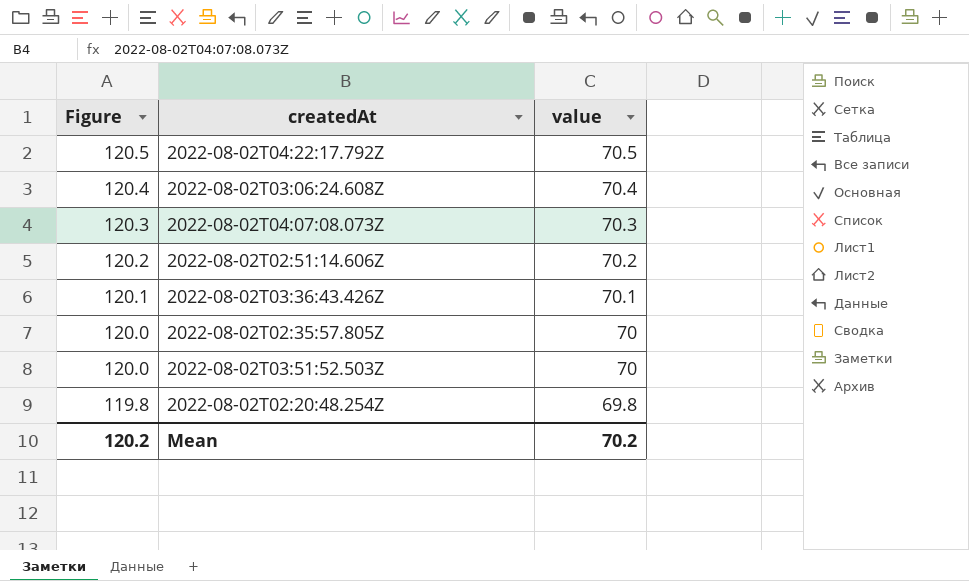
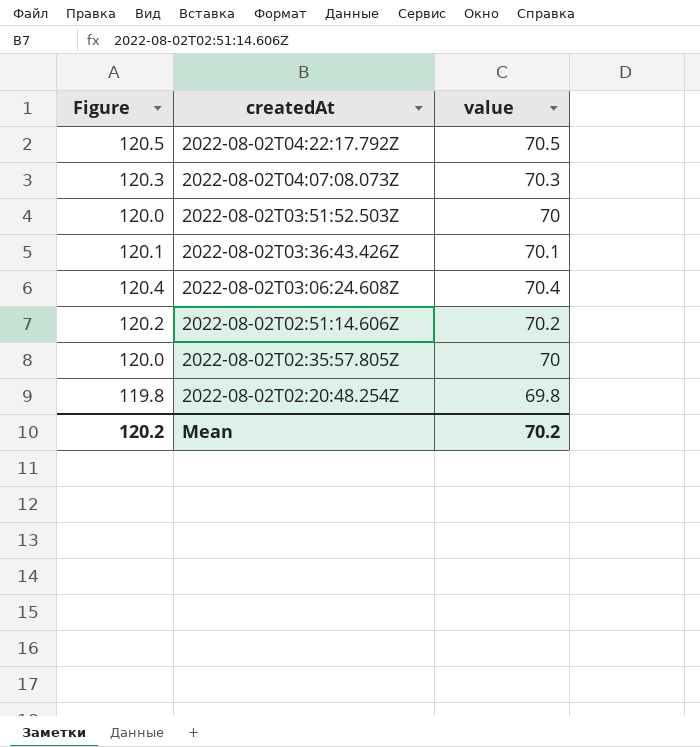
row order: Figure descending -> createdAt descending

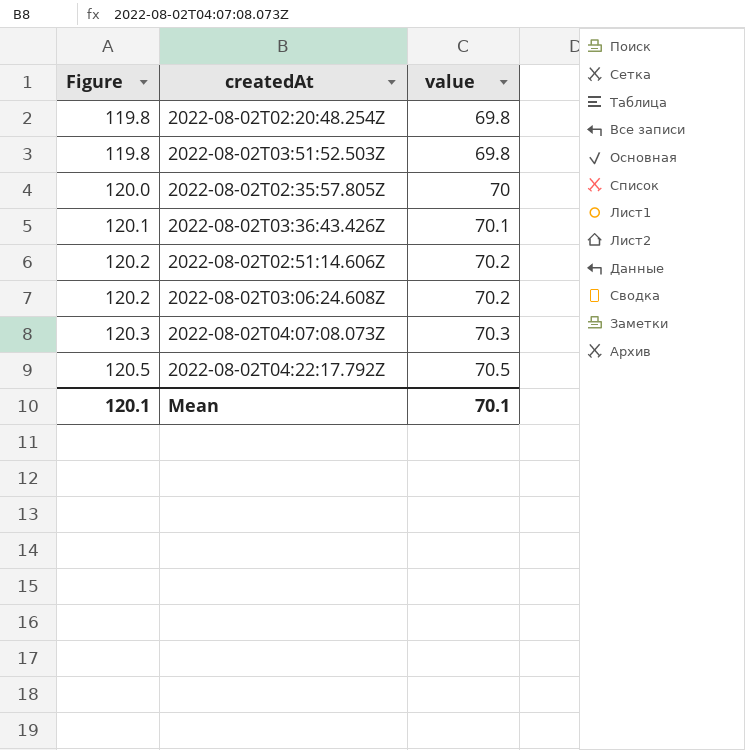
row order: createdAt descending -> Figure ascending
2022-08-02T03:51:52.503Z | Figure: 120.0 -> 119.8
2022-08-02T03:51:52.503Z | value: 70 -> 69.8
2022-08-02T03:06:24.608Z | Figure: 120.4 -> 120.2
2022-08-02T03:06:24.608Z | value: 70.4 -> 70.2
Mean | Figure: 120.2 -> 120.1
Mean | value: 70.2 -> 70.1

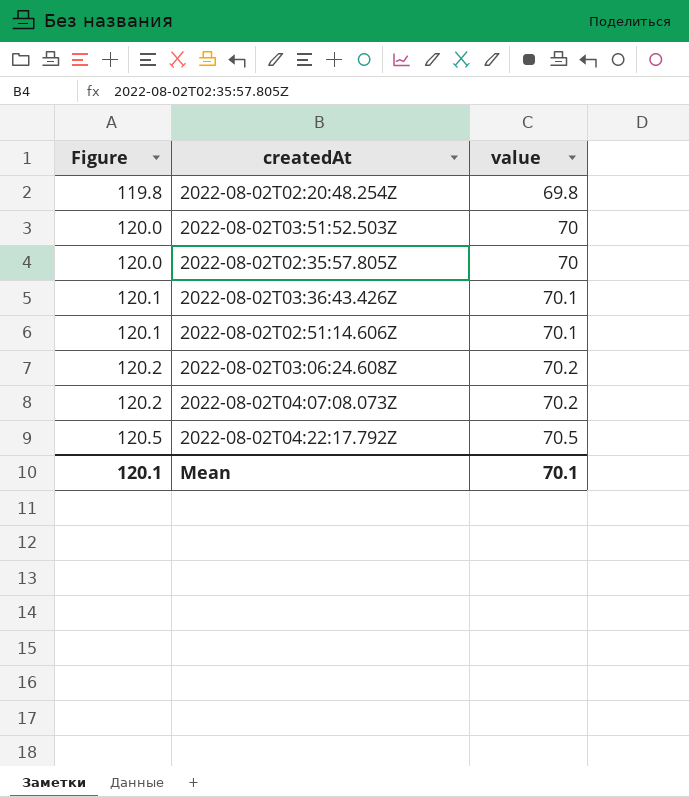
2022-08-02T03:51:52.503Z | Figure: 119.8 -> 120.0
2022-08-02T03:51:52.503Z | value: 69.8 -> 70
2022-08-02T02:51:14.606Z | Figure: 120.2 -> 120.1
2022-08-02T02:51:14.606Z | value: 70.2 -> 70.1
2022-08-02T04:07:08.073Z | Figure: 120.3 -> 120.2
2022-08-02T04:07:08.073Z | value: 70.3 -> 70.2

